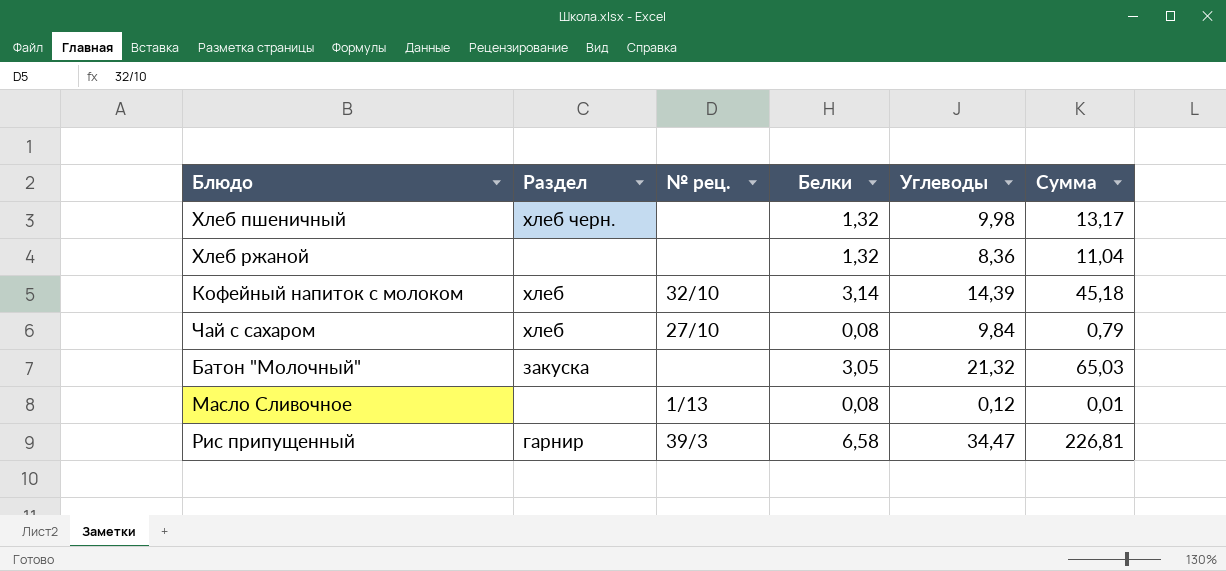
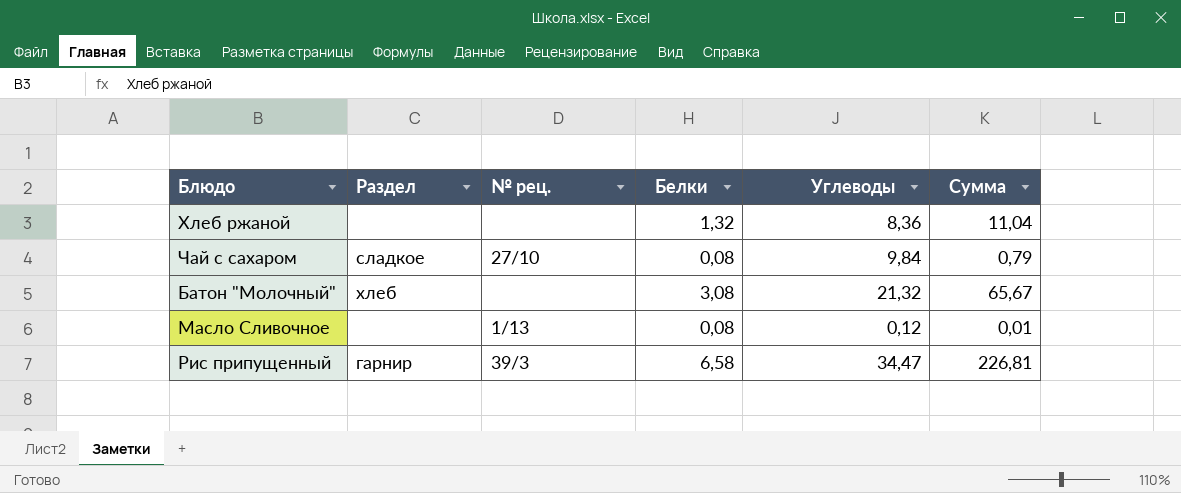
row Хлеб пшеничный: хлеб черн. | none | 1,32 | 9,98 | 13,17 -> none
row Кофейный напиток с молоком: хлеб | 32/10 | 3,14 | 14,39 | 45,18 -> none
Чай с сахаром | Раздел: хлеб -> сладкое
Батон "Молочный" | Раздел: закуска -> хлеб
Батон "Молочный" | Белки: 3,05 -> 3,08
Батон "Молочный" | Сумма: 65,03 -> 65,67

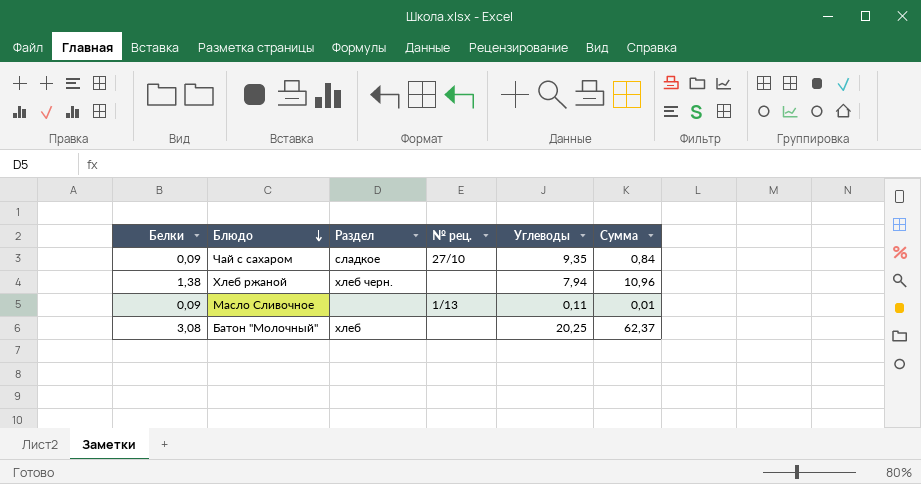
row order: none -> Блюдо descending
column Белки | position: 4 -> 1
row Рис припущенный: гарнир | 39/3 | 6,58 | 34,47 | 226,81 -> none
Чай с сахаром | Белки: 0,08 -> 0,09
Чай с сахаром | Углеводы: 9,84 -> 9,35
Чай с сахаром | Сумма: 0,79 -> 0,84
Хлеб ржаной | Белки: 1,32 -> 1,38
Хлеб ржаной | Раздел: none -> хлеб черн.
Хлеб ржаной | Углеводы: 8,36 -> 7,94
Хлеб ржаной | Сумма: 11,04 -> 10,96
Масло Сливочное | Белки: 0,08 -> 0,09
Масло Сливочное | Углеводы: 0,12 -> 0,11
Батон "Молочный" | Углеводы: 21,32 -> 20,25
Батон "Молочный" | Сумма: 65,67 -> 62,37

